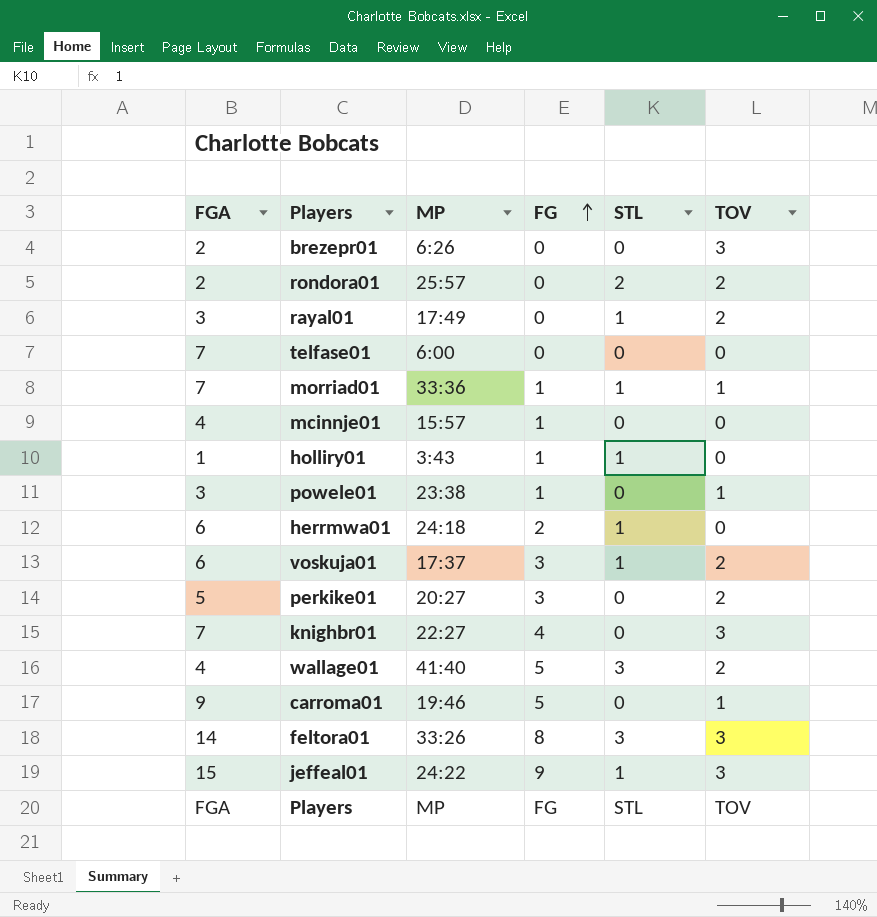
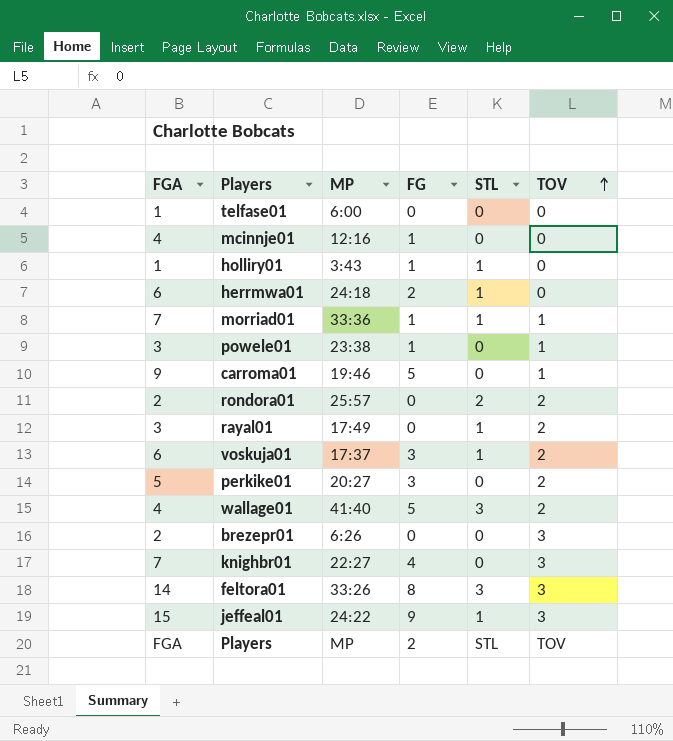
row order: FG ascending -> TOV ascending
telfase01 | FGA: 7 -> 1
mcinnje01 | MP: 15:57 -> 12:16
Players | FG: FG -> 2

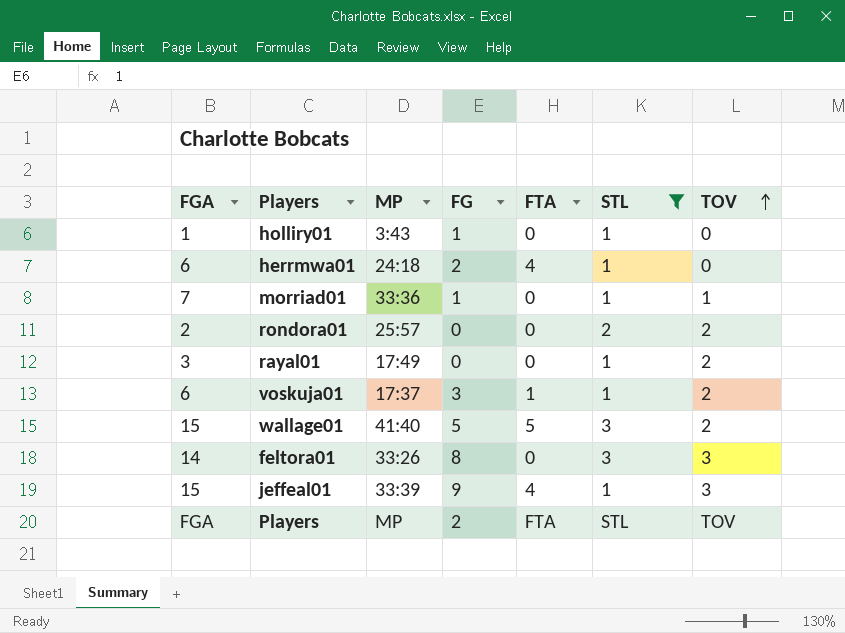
filter: none -> STL != 0
column FTA | position: none -> 5
wallage01 | FGA: 4 -> 15
jeffeal01 | MP: 24:22 -> 33:39

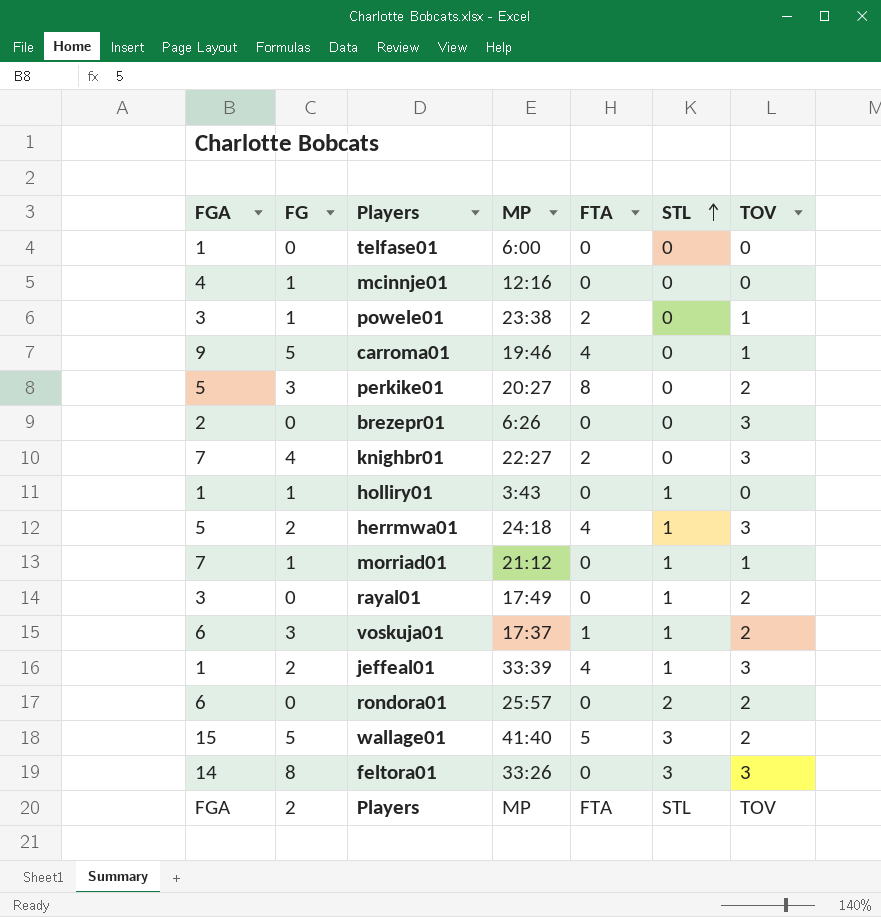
filter: STL != 0 -> none
row order: TOV ascending -> STL ascending
column FG | position: 4 -> 2
herrmwa01 | FGA: 6 -> 5
herrmwa01 | TOV: 0 -> 3
morriad01 | MP: 33:36 -> 21:12
jeffeal01 | FGA: 15 -> 1
jeffeal01 | FG: 9 -> 2
rondora01 | FGA: 2 -> 6

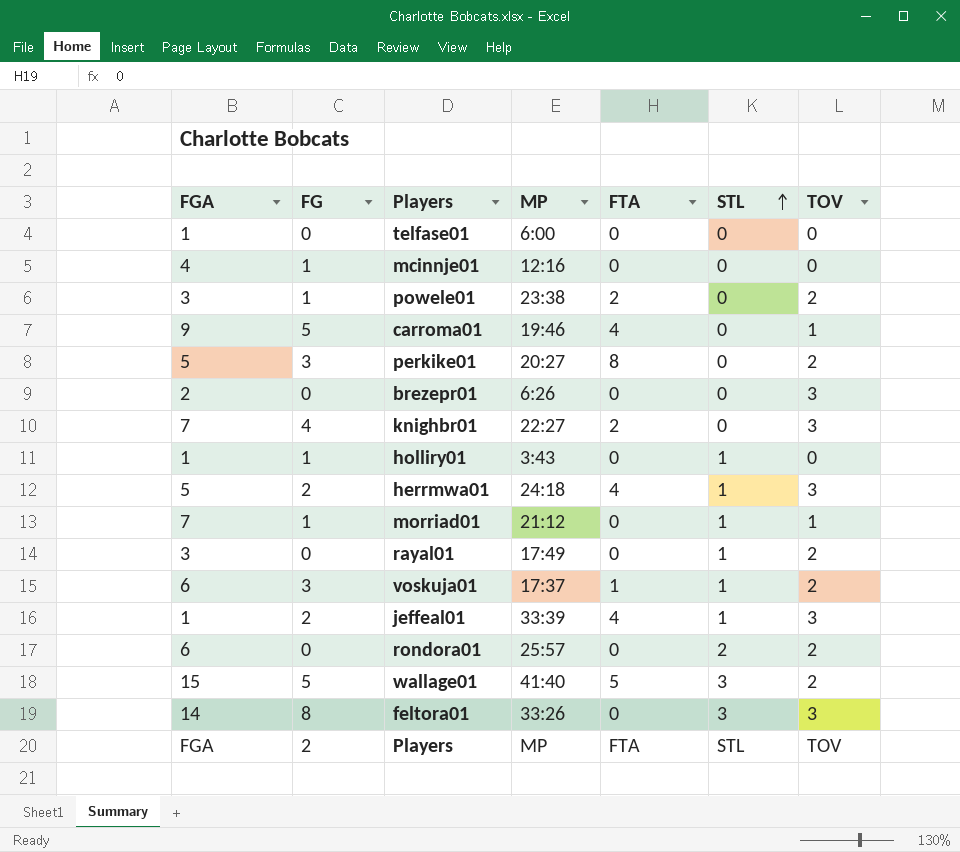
powele01 | TOV: 1 -> 2

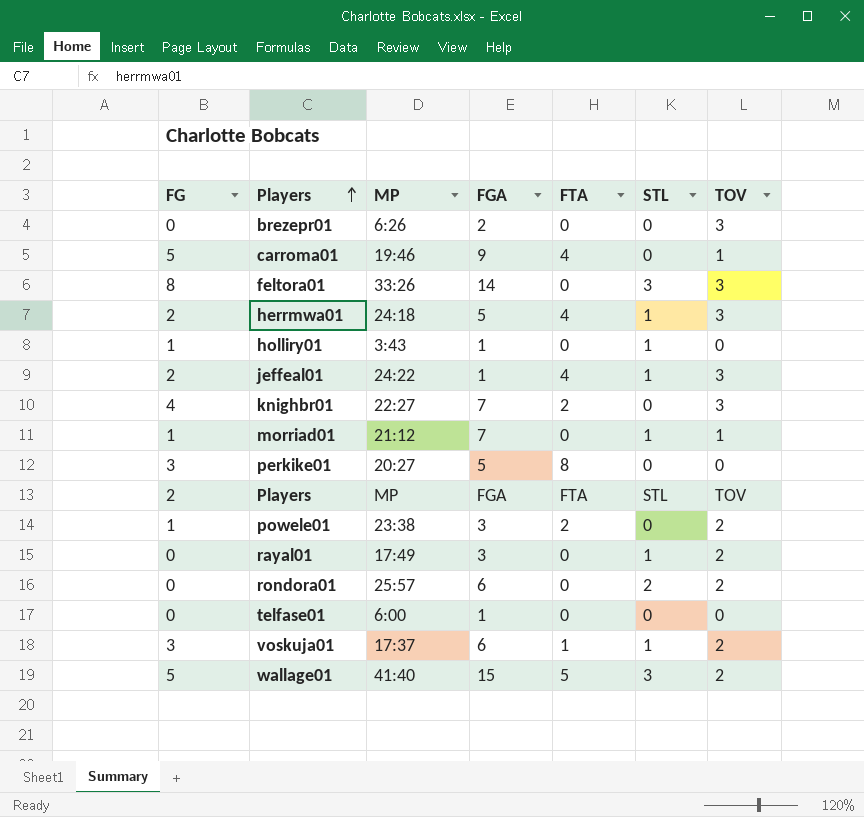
row order: STL ascending -> Players ascending
column FGA | position: 1 -> 4
row mcinnje01: 4 | 1 | 12:16 | 0 | 0 | 0 -> none
jeffeal01 | MP: 33:39 -> 24:22
perkike01 | TOV: 2 -> 0

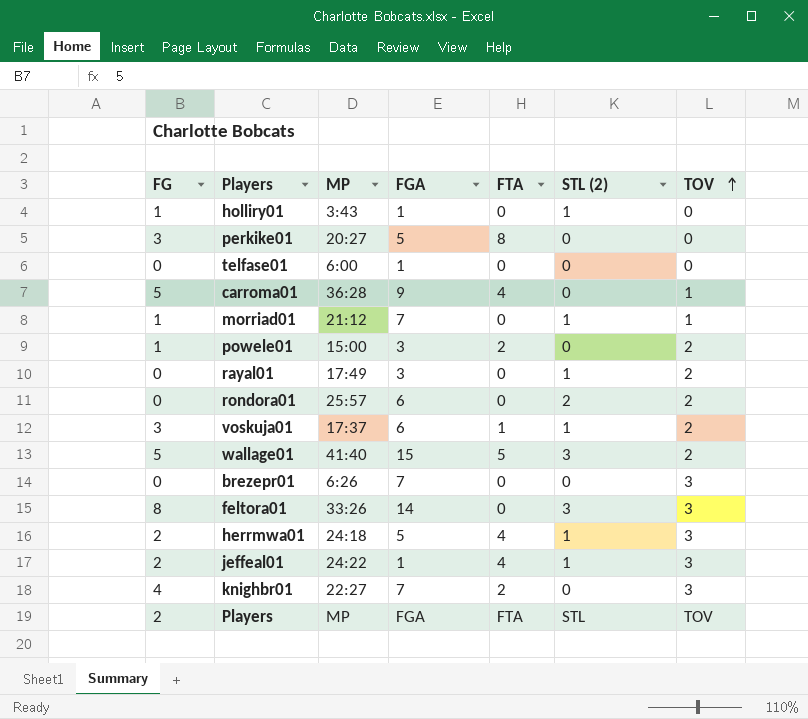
row order: Players ascending -> TOV ascending
column name: STL -> STL (2)
carroma01 | MP: 19:46 -> 36:28
powele01 | MP: 23:38 -> 15:00
brezepr01 | FGA: 2 -> 7

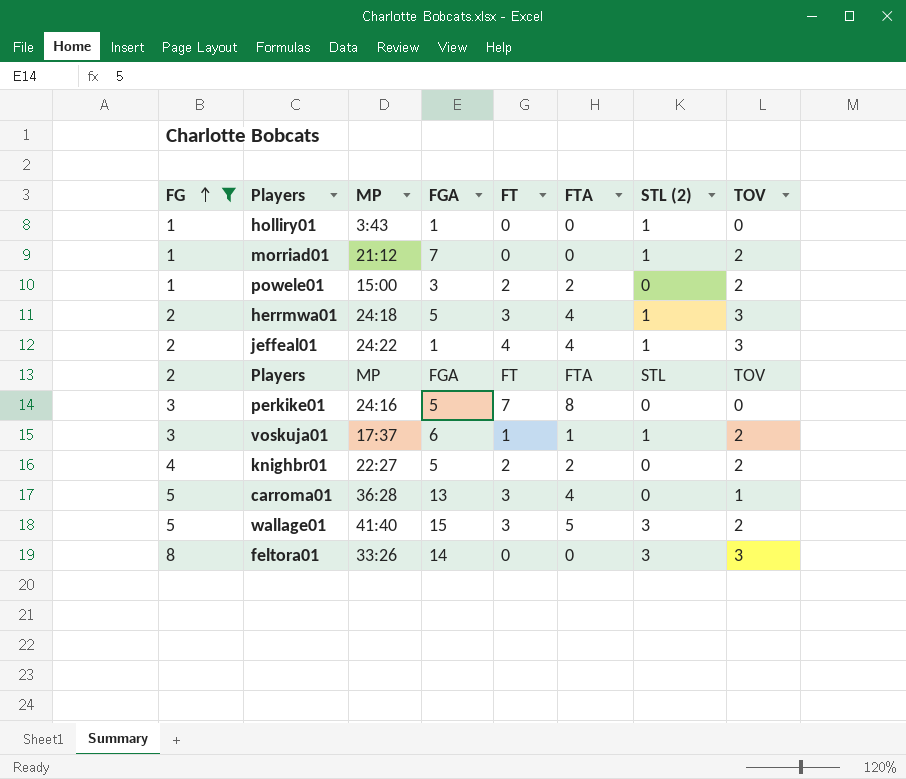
filter: none -> FG != 0
row order: TOV ascending -> FG ascending
column FT | position: none -> 5
morriad01 | TOV: 1 -> 2
perkike01 | MP: 20:27 -> 24:16
knighbr01 | FGA: 7 -> 5
knighbr01 | TOV: 3 -> 2
carroma01 | FGA: 9 -> 13

